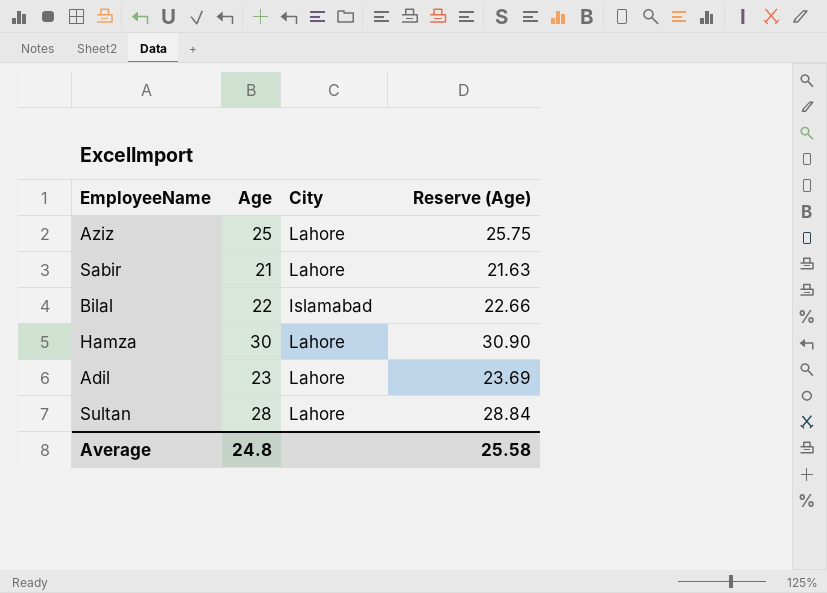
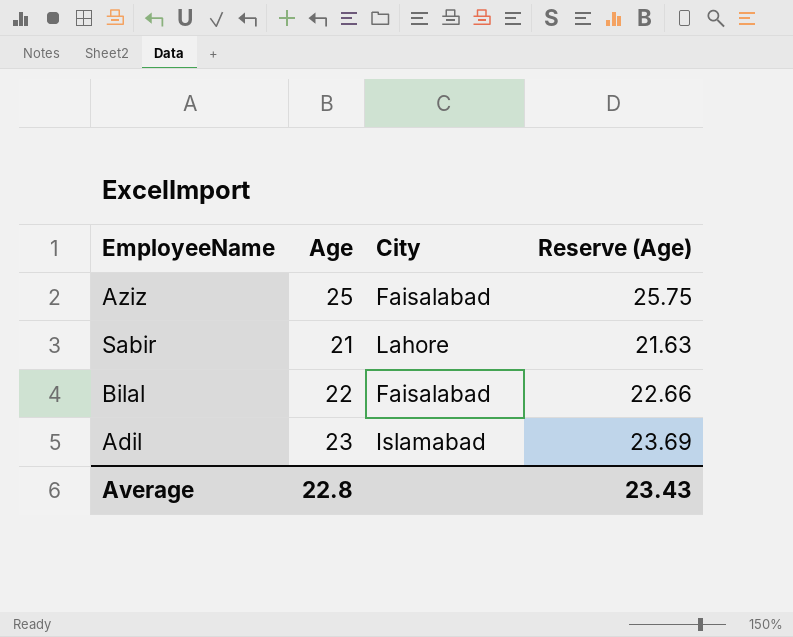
row Hamza: 30 | Lahore | 30.90 -> none
row Sultan: 28 | Lahore | 28.84 -> none
Aziz | City: Lahore -> Faisalabad
Bilal | City: Islamabad -> Faisalabad
Adil | City: Lahore -> Islamabad
Average | Age: 24.8 -> 22.8
Average | Reserve (Age): 25.58 -> 23.43

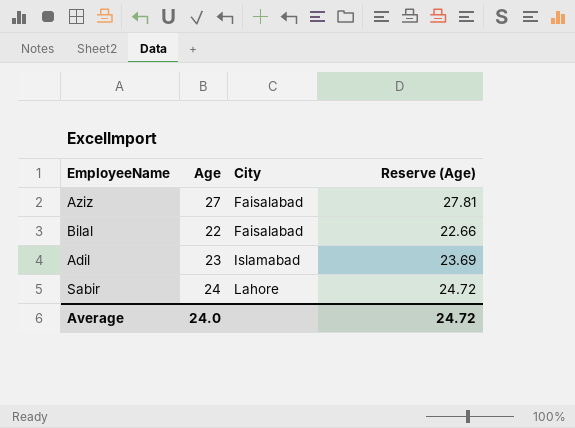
row order: none -> City ascending
Aziz | Age: 25 -> 27
Aziz | Reserve (Age): 25.75 -> 27.81
Sabir | Age: 21 -> 24
Sabir | Reserve (Age): 21.63 -> 24.72
Average | Age: 22.8 -> 24.0
Average | Reserve (Age): 23.43 -> 24.72

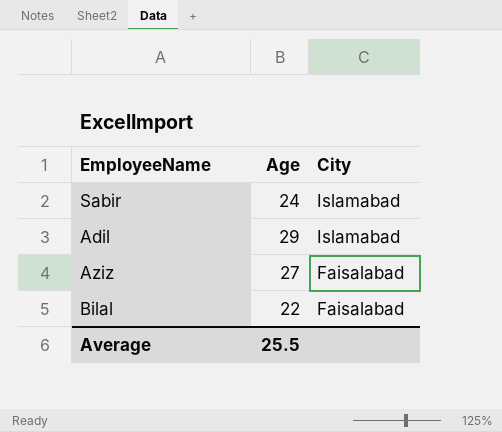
row order: City ascending -> City descending
column Reserve (Age) | formula: [Age] * 1.03 -> none
Sabir | City: Lahore -> Islamabad
Adil | Age: 23 -> 29
Average | Age: 24.0 -> 25.5

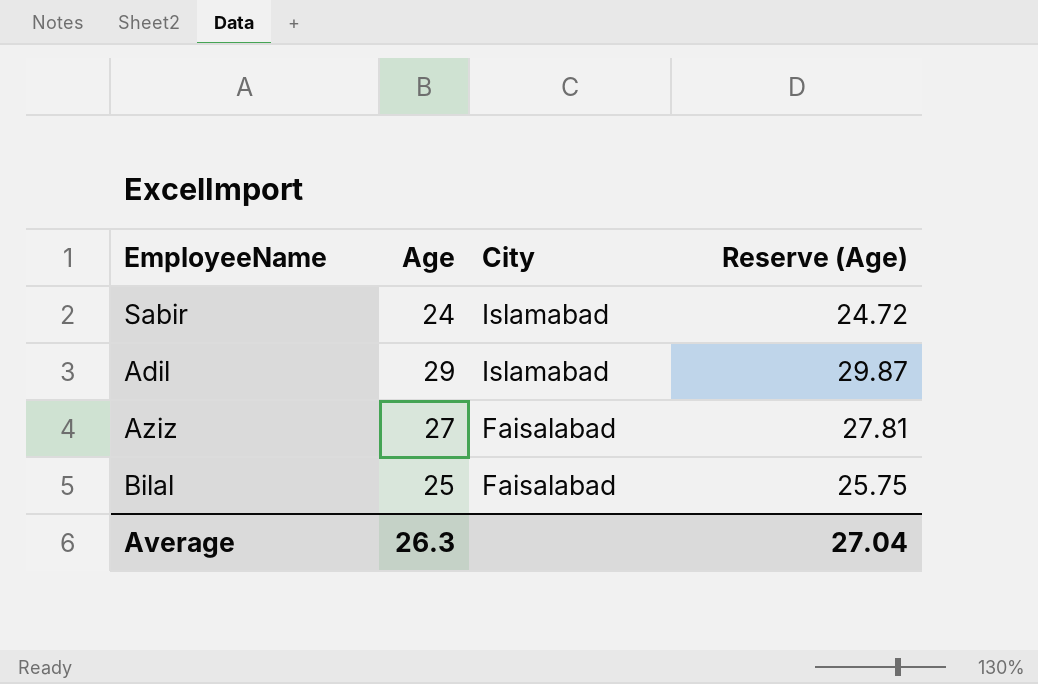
column Reserve (Age) | formula: none -> [Age] * 1.03
Bilal | Age: 22 -> 25
Average | Age: 25.5 -> 26.3

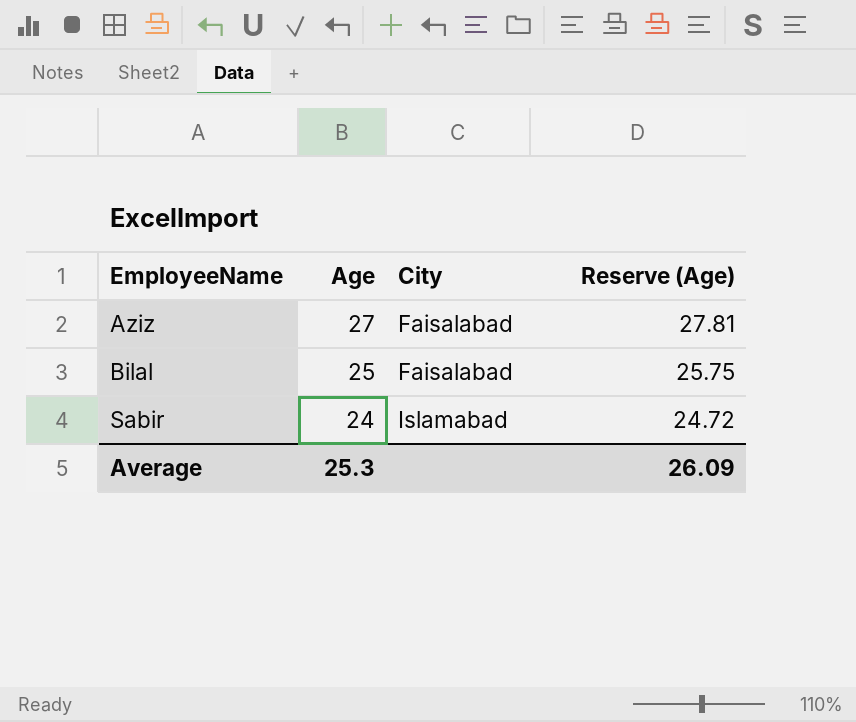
row order: City descending -> EmployeeName ascending
row Adil: 29 | Islamabad | 29.87 -> none
Average | Age: 26.3 -> 25.3
Average | Reserve (Age): 27.04 -> 26.09

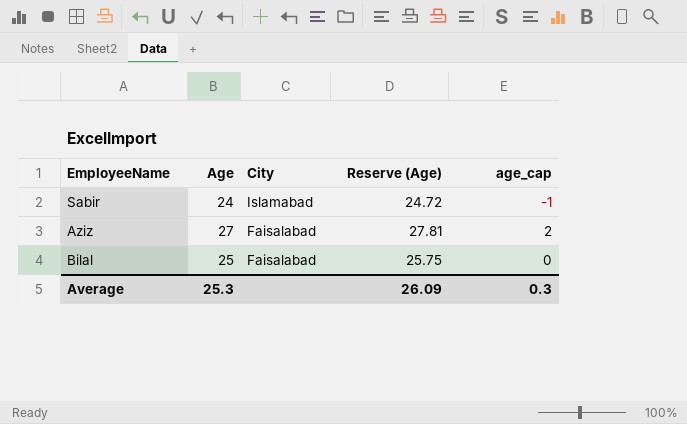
row order: EmployeeName ascending -> City descending
column age_cap | formula: none -> [Age] - 25

